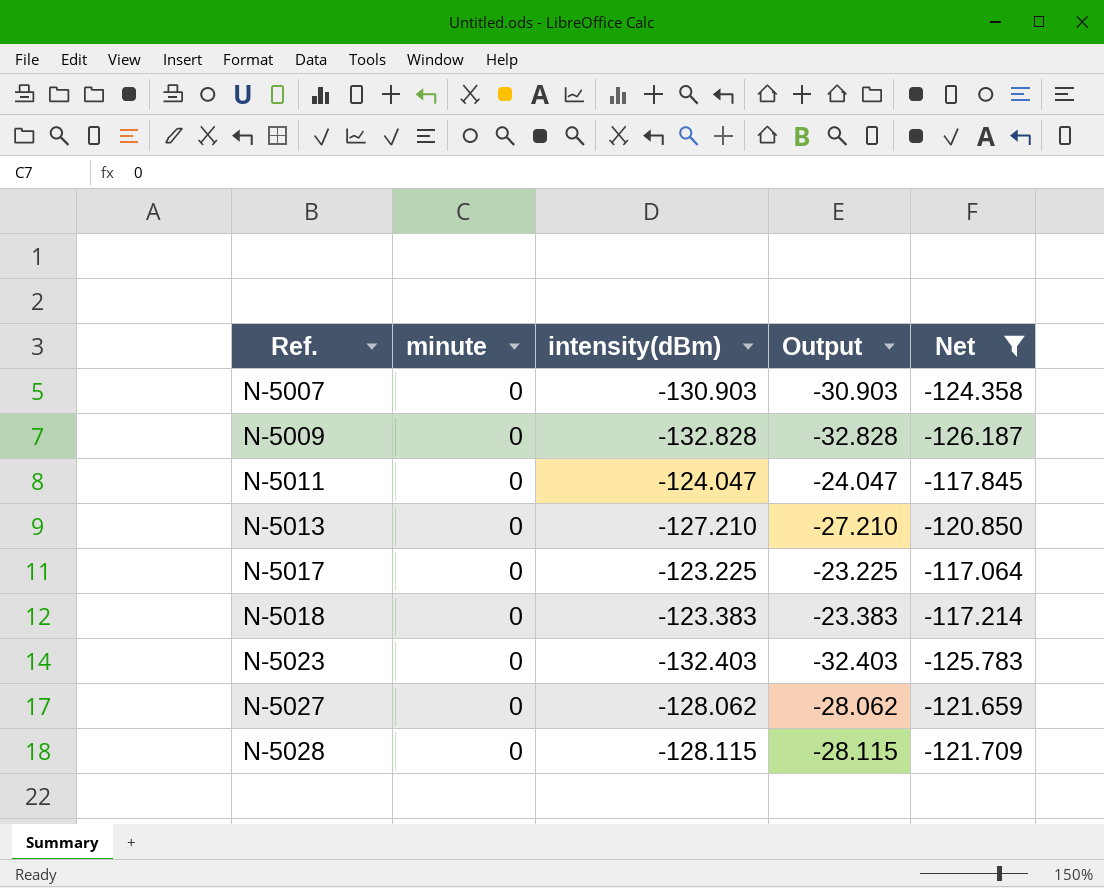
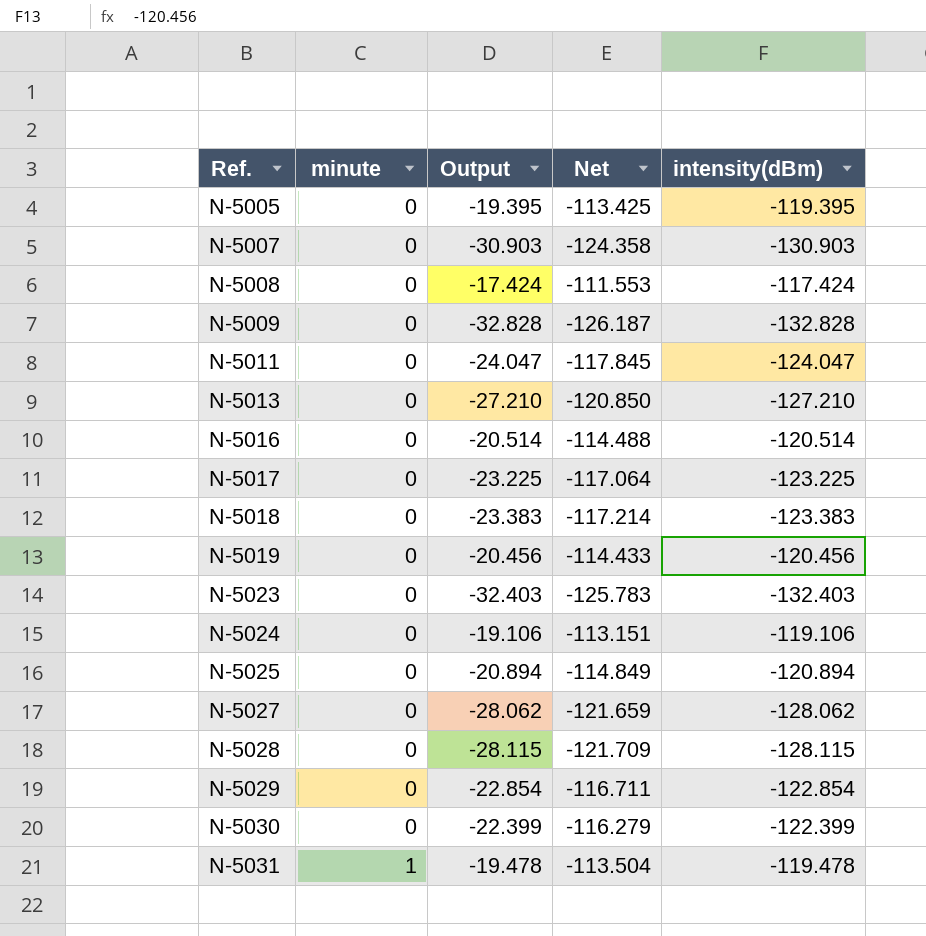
filter: Net <= -117.064 -> none
column intensity(dBm) | position: 3 -> 5

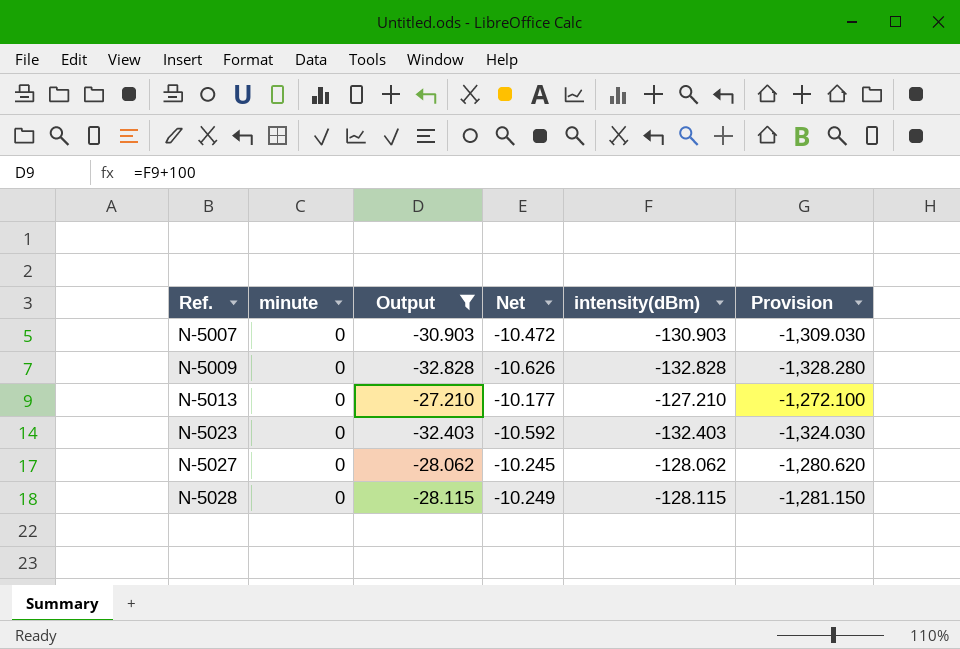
filter: none -> Output <= -27.210
column Net | formula: [intensity(dBm)] * 0.95 -> [intensity(dBm)] * 0.08
column Provision | formula: none -> [intensity(dBm)] * 10

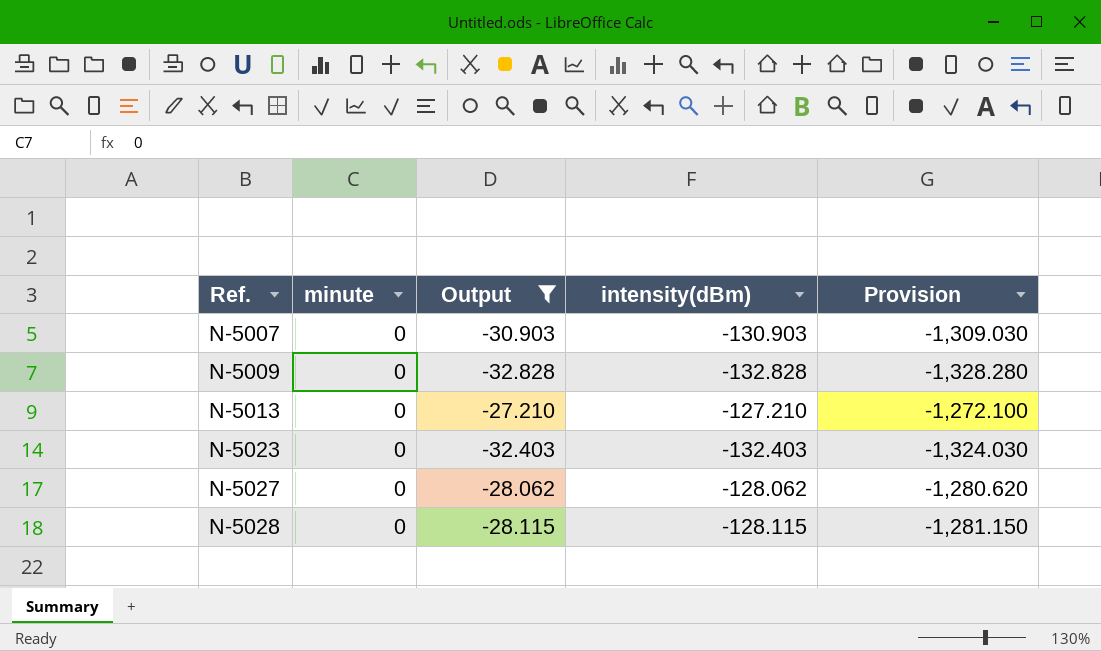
column Net | formula: [intensity(dBm)] * 0.08 -> none

